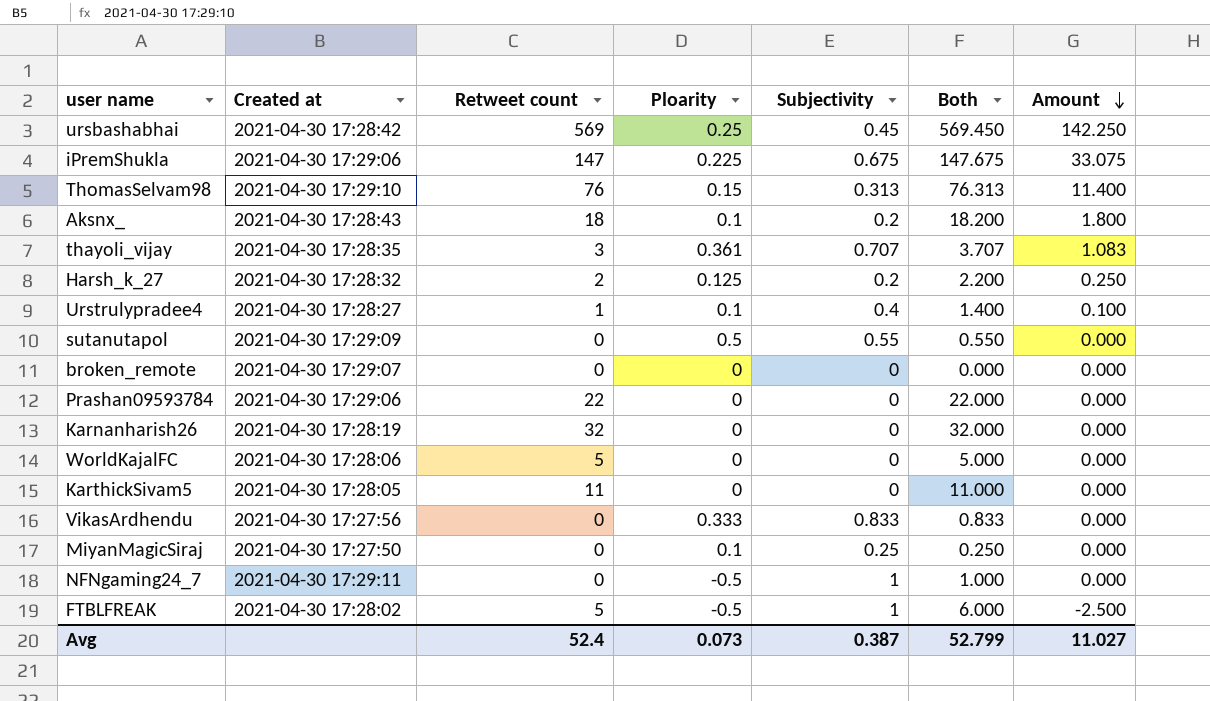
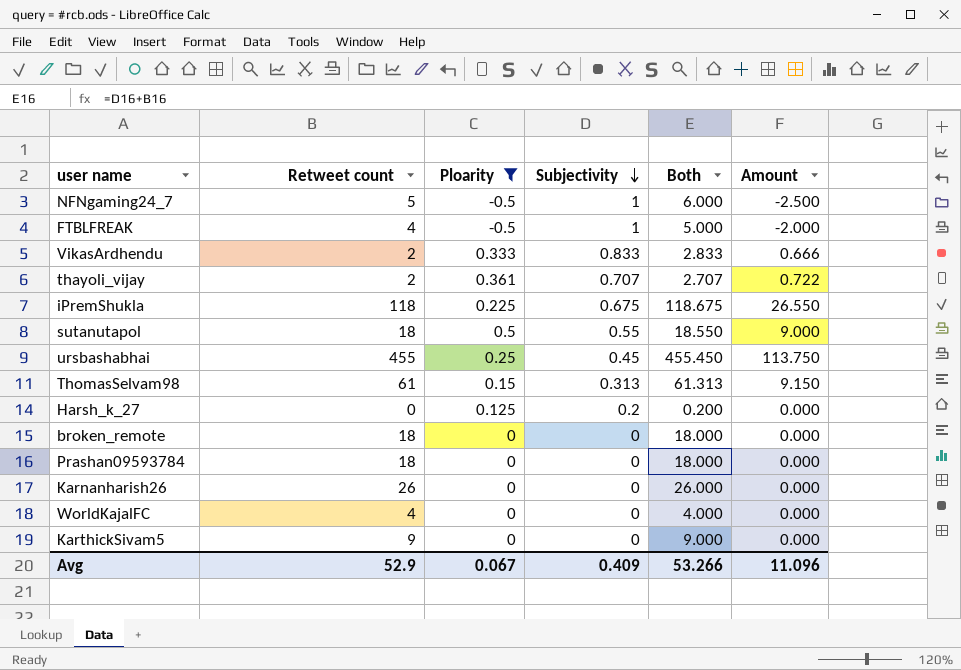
filter: none -> Ploarity != 0.1
row order: Amount descending -> Subjectivity descending
column Created at | position: 2 -> none
NFNgaming24_7 | Retweet count: 0 -> 5
NFNgaming24_7 | Both: 1.000 -> 6.000
NFNgaming24_7 | Amount: 0.000 -> -2.500
FTBLFREAK | Retweet count: 5 -> 4
FTBLFREAK | Both: 6.000 -> 5.000
FTBLFREAK | Amount: -2.500 -> -2.000
VikasArdhendu | Retweet count: 0 -> 2
VikasArdhendu | Both: 0.833 -> 2.833
VikasArdhendu | Amount: 0.000 -> 0.666
thayoli_vijay | Retweet count: 3 -> 2
thayoli_vijay | Both: 3.707 -> 2.707
thayoli_vijay | Amount: 1.083 -> 0.722
iPremShukla | Retweet count: 147 -> 118
iPremShukla | Both: 147.675 -> 118.675
iPremShukla | Amount: 33.075 -> 26.550
sutanutapol | Retweet count: 0 -> 18
sutanutapol | Both: 0.550 -> 18.550
sutanutapol | Amount: 0.000 -> 9.000
ursbashabhai | Retweet count: 569 -> 455
ursbashabhai | Both: 569.450 -> 455.450
ursbashabhai | Amount: 142.250 -> 113.750
ThomasSelvam98 | Retweet count: 76 -> 61
ThomasSelvam98 | Both: 76.313 -> 61.313
ThomasSelvam98 | Amount: 11.400 -> 9.150
Harsh_k_27 | Retweet count: 2 -> 0
Harsh_k_27 | Both: 2.200 -> 0.200
Harsh_k_27 | Amount: 0.250 -> 0.000
broken_remote | Retweet count: 0 -> 18
broken_remote | Both: 0.000 -> 18.000
Prashan09593784 | Retweet count: 22 -> 18
Prashan09593784 | Both: 22.000 -> 18.000
Karnanharish26 | Retweet count: 32 -> 26
Karnanharish26 | Both: 32.000 -> 26.000
WorldKajalFC | Retweet count: 5 -> 4
WorldKajalFC | Both: 5.000 -> 4.000
KarthickSivam5 | Retweet count: 11 -> 9
KarthickSivam5 | Both: 11.000 -> 9.000
Avg | Retweet count: 52.4 -> 52.9
Avg | Ploarity: 0.073 -> 0.067
Avg | Subjectivity: 0.387 -> 0.409
Avg | Both: 52.799 -> 53.266
Avg | Amount: 11.027 -> 11.096

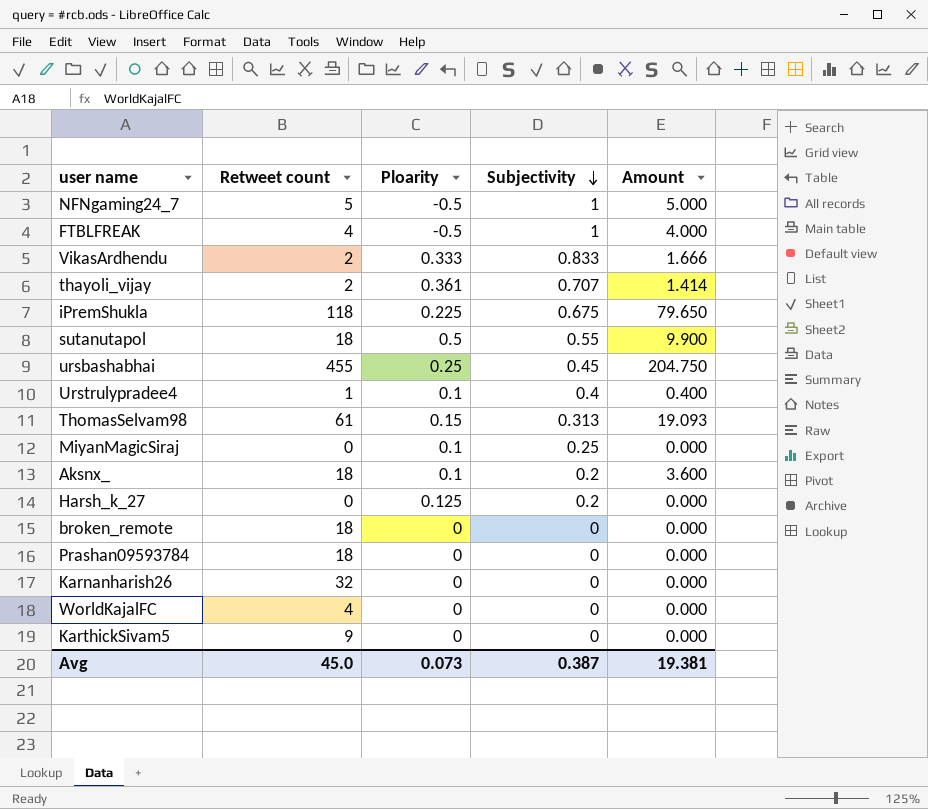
filter: Ploarity != 0.1 -> none
column Both | formula: [Retweet count] + [Subjectivity] -> none
column Amount | formula: [Retweet count] * [Ploarity] -> [Retweet count] * [Subjectivity]
Karnanharish26 | Retweet count: 26 -> 32
Avg | Retweet count: 52.9 -> 45.0
Avg | Ploarity: 0.067 -> 0.073
Avg | Subjectivity: 0.409 -> 0.387
Avg | Amount: 11.096 -> 19.381

